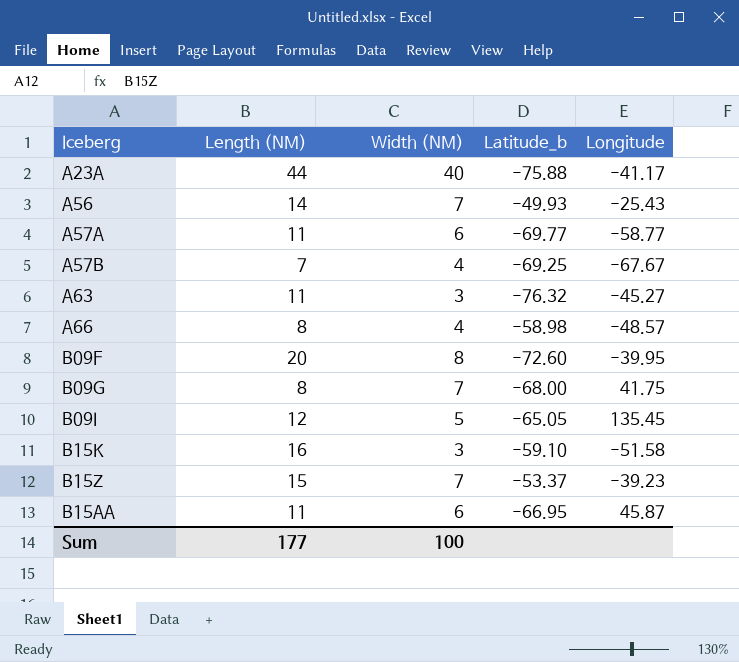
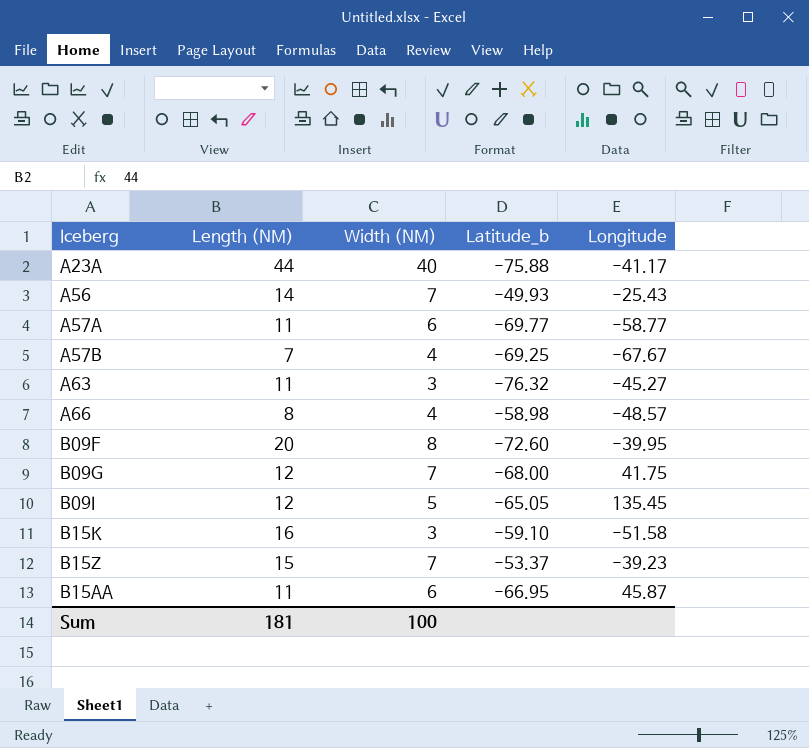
B09G | Length (NM): 8 -> 12
Sum | Length (NM): 177 -> 181

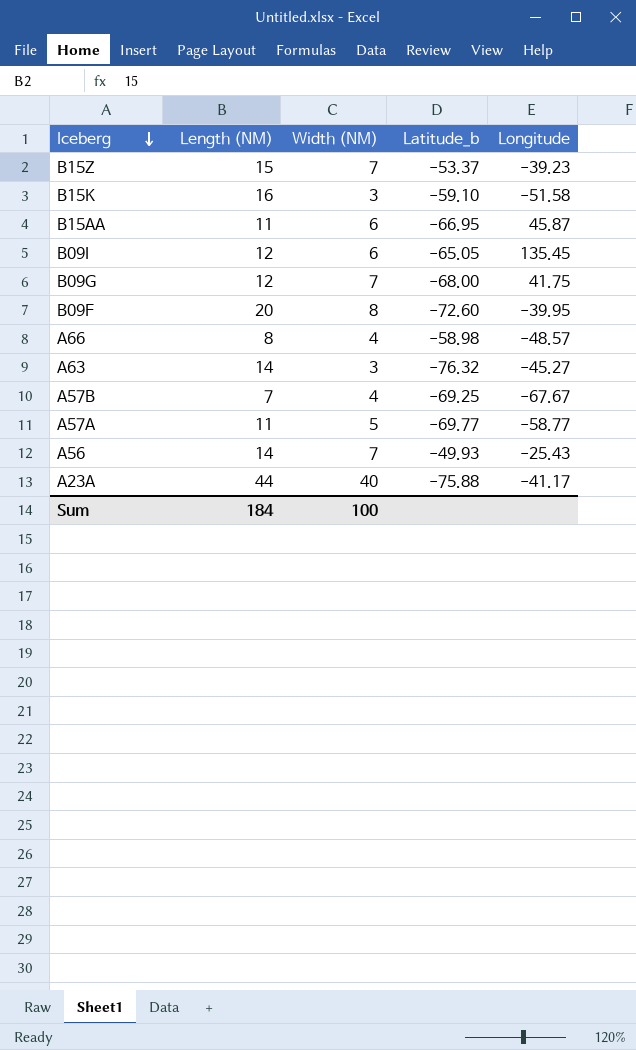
row order: none -> Iceberg descending
B09I | Width (NM): 5 -> 6
A63 | Length (NM): 11 -> 14
A57A | Width (NM): 6 -> 5
Sum | Length (NM): 181 -> 184

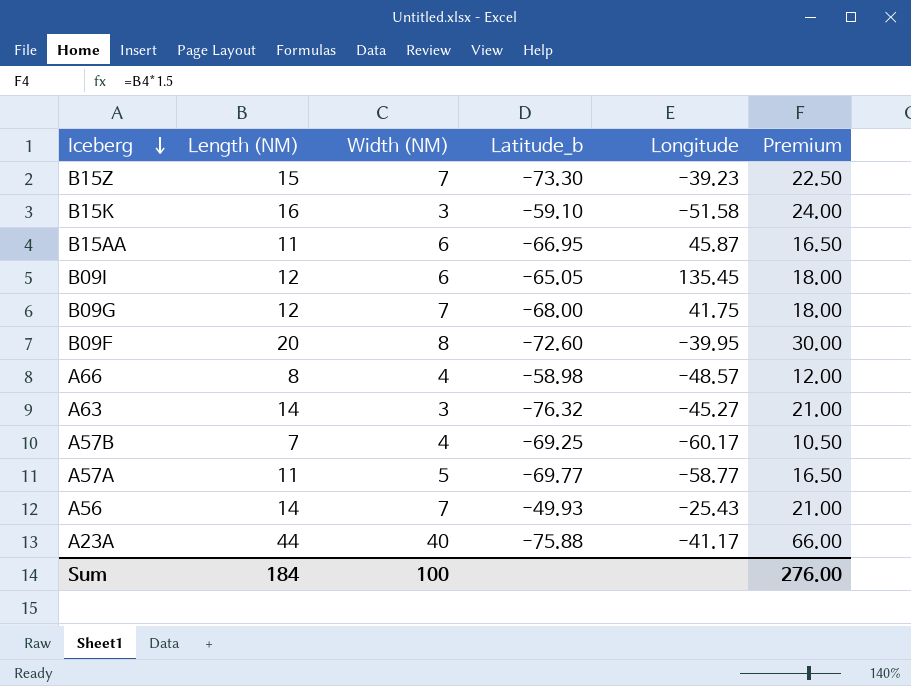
column Premium | formula: none -> [Length (NM)] * 1.5
B15Z | Latitude_b: -53.37 -> -73.30
A57B | Longitude: -67.67 -> -60.17

